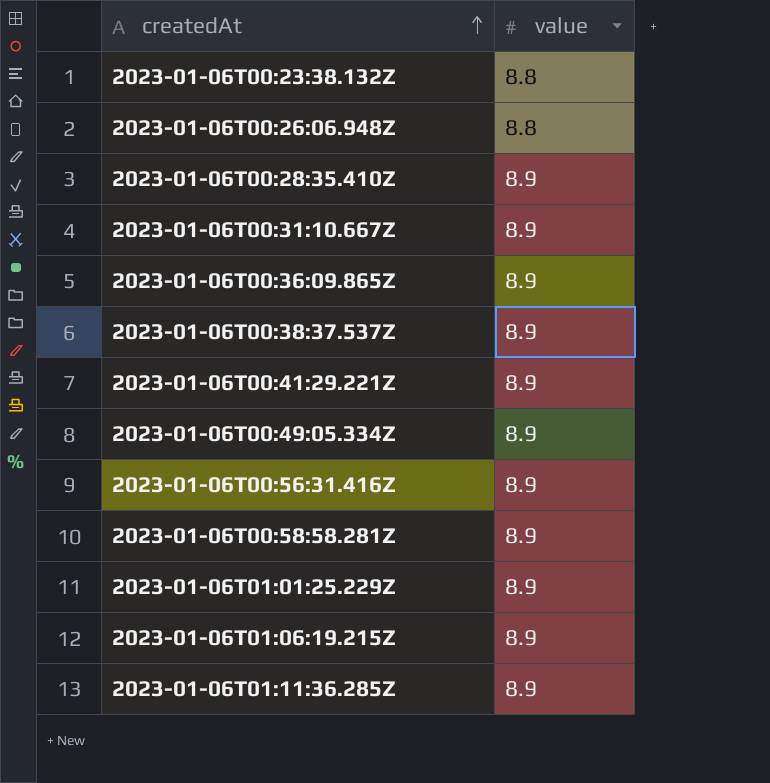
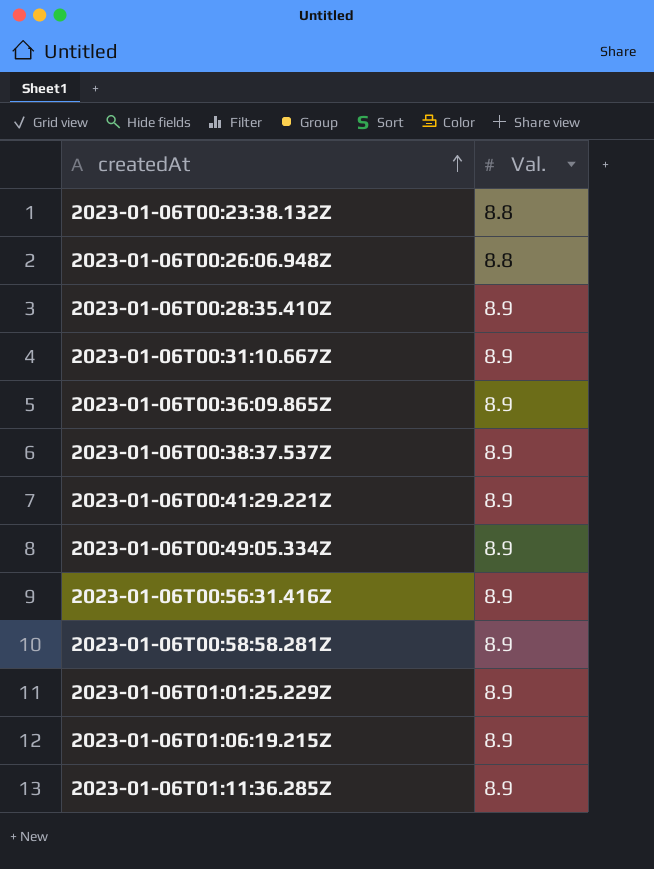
column name: value -> Val.

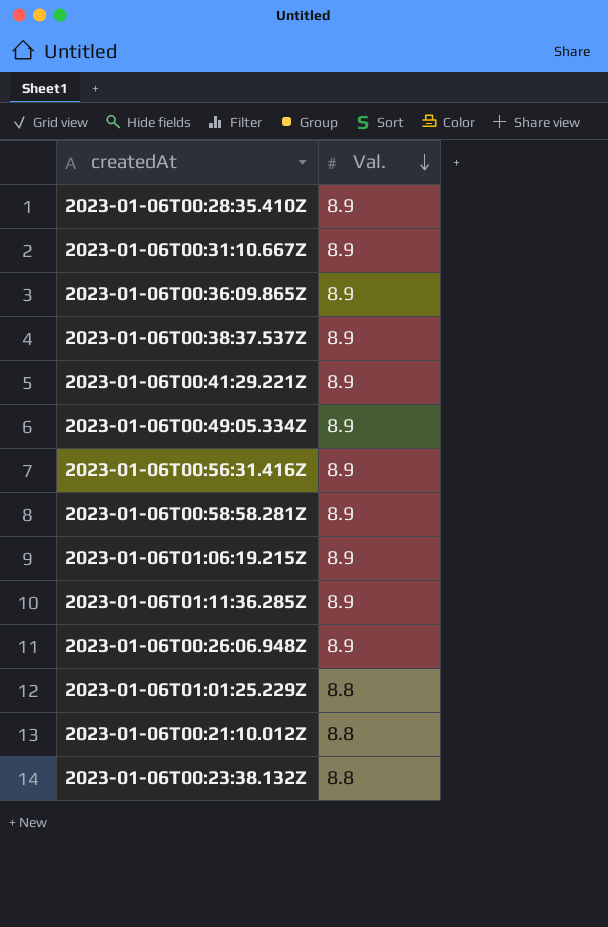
row order: createdAt ascending -> Val. descending
2023-01-06T00:26:06.948Z | Val.: 8.8 -> 8.9
2023-01-06T01:01:25.229Z | Val.: 8.9 -> 8.8
row 2023-01-06T00:21:10.012Z: none -> 8.8

